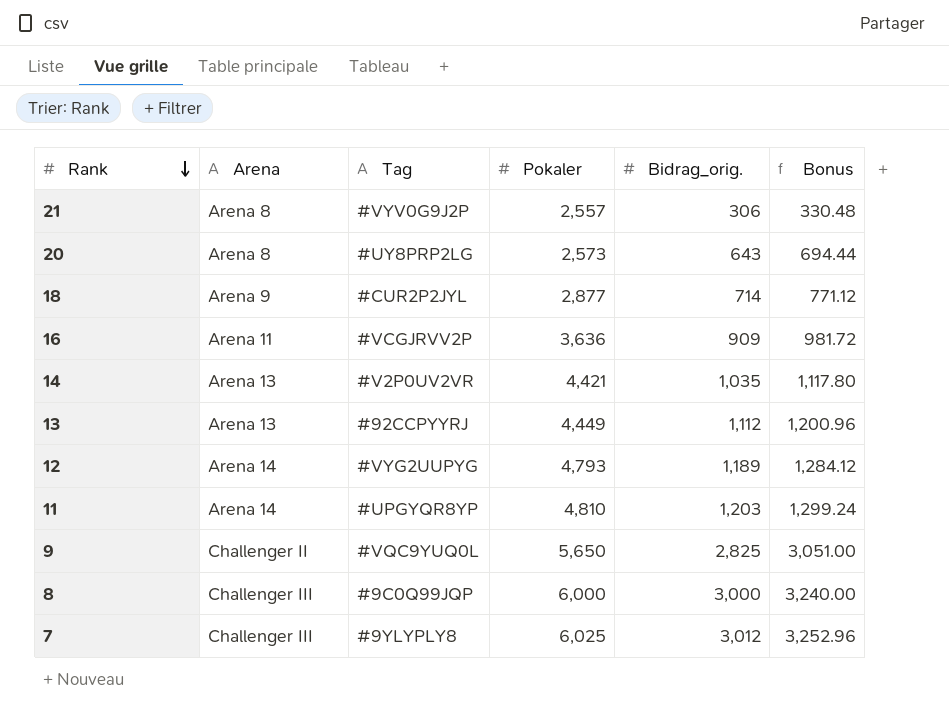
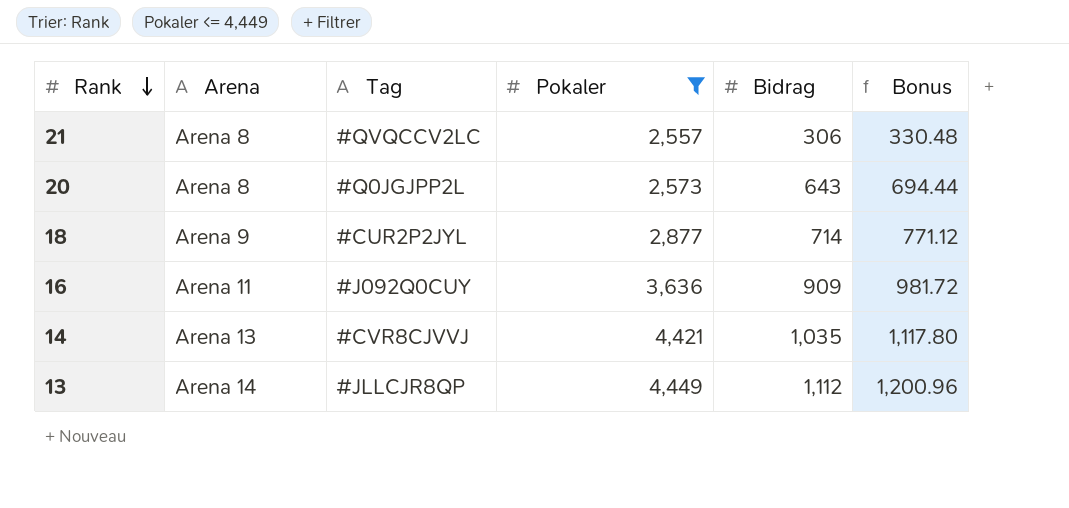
filter: none -> Pokaler <= 4,449
column name: Bidrag_orig. -> Bidrag
21 | Tag: #VYV0G9J2P -> #QVQCCV2LC
20 | Tag: #UY8PRP2LG -> #Q0JGJPP2L
16 | Tag: #VCGJRVV2P -> #J092Q0CUY
14 | Tag: #V2P0UV2VR -> #CVR8CJVVJ
13 | Arena: Arena 13 -> Arena 14
13 | Tag: #92CCPYYRJ -> #JLLCJR8QP

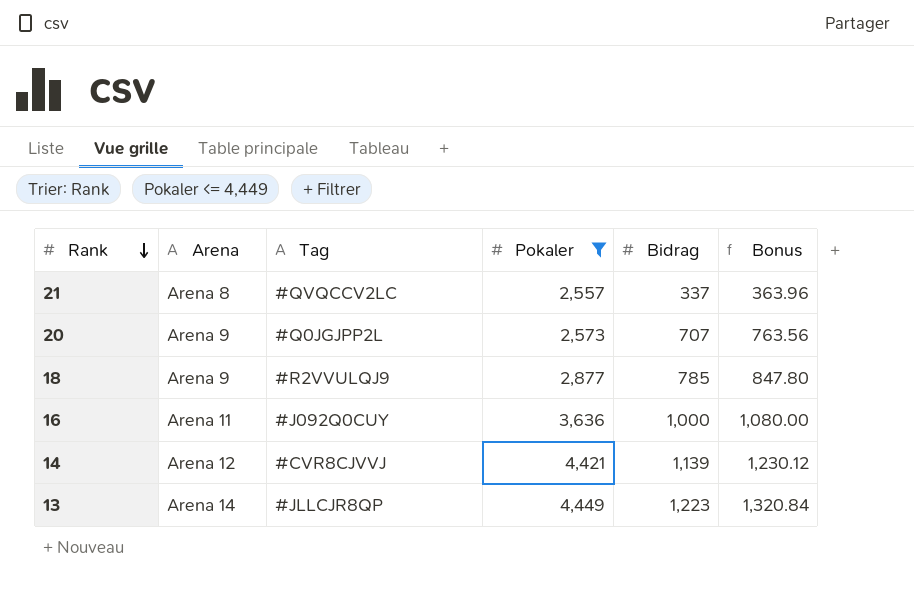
21 | Bidrag: 306 -> 337
21 | Bonus: 330.48 -> 363.96
20 | Arena: Arena 8 -> Arena 9
20 | Bidrag: 643 -> 707
20 | Bonus: 694.44 -> 763.56
18 | Tag: #CUR2P2JYL -> #R2VVULQJ9
18 | Bidrag: 714 -> 785
18 | Bonus: 771.12 -> 847.80
16 | Bidrag: 909 -> 1,000
16 | Bonus: 981.72 -> 1,080.00
14 | Arena: Arena 13 -> Arena 12
14 | Bidrag: 1,035 -> 1,139
14 | Bonus: 1,117.80 -> 1,230.12
13 | Bidrag: 1,112 -> 1,223
13 | Bonus: 1,200.96 -> 1,320.84

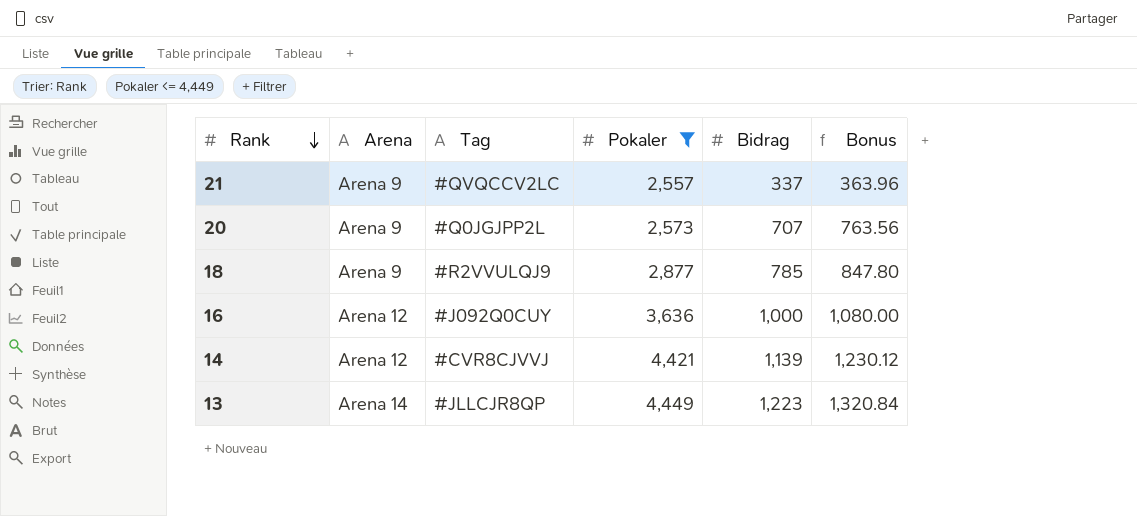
21 | Arena: Arena 8 -> Arena 9
16 | Arena: Arena 11 -> Arena 12

